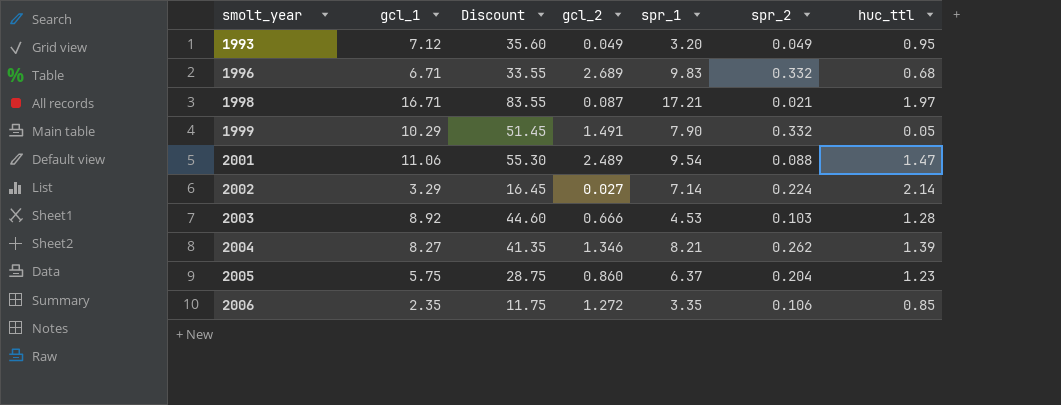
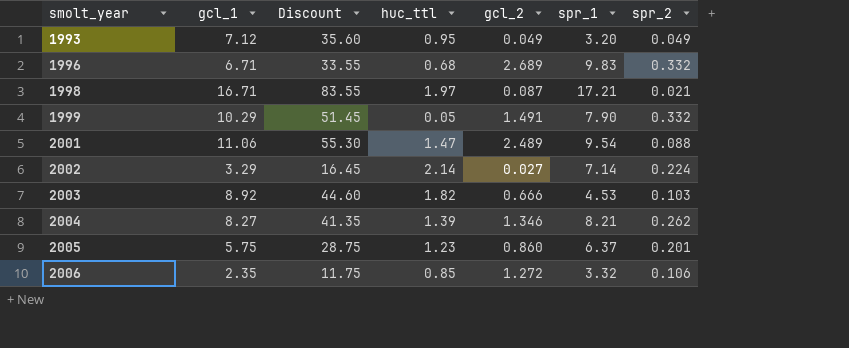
column huc_ttl | position: 7 -> 4
2003 | huc_ttl: 1.28 -> 1.82
2005 | spr_2: 0.204 -> 0.201
2006 | spr_1: 3.35 -> 3.32

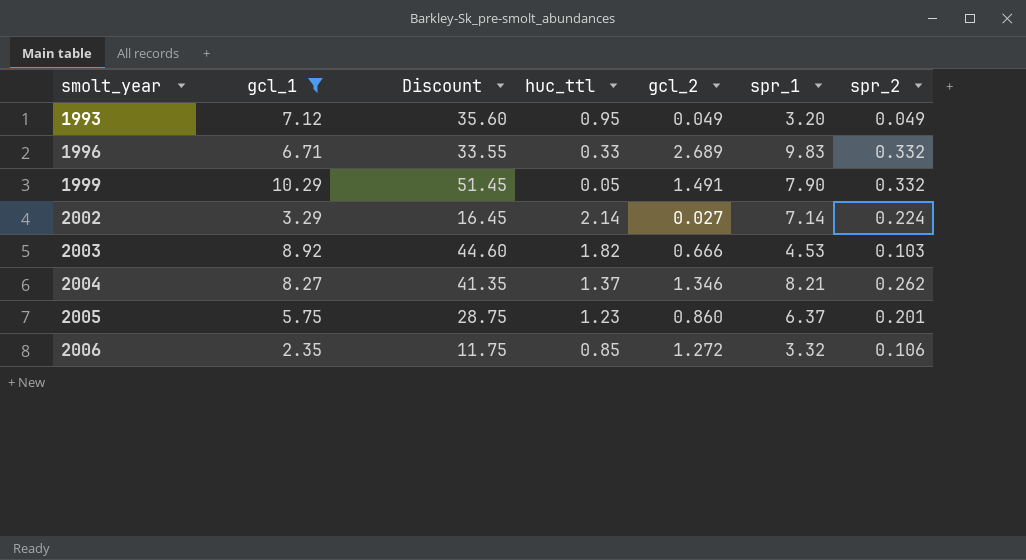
filter: none -> gcl_1 <= 10.29
1996 | huc_ttl: 0.68 -> 0.33
2004 | huc_ttl: 1.39 -> 1.37

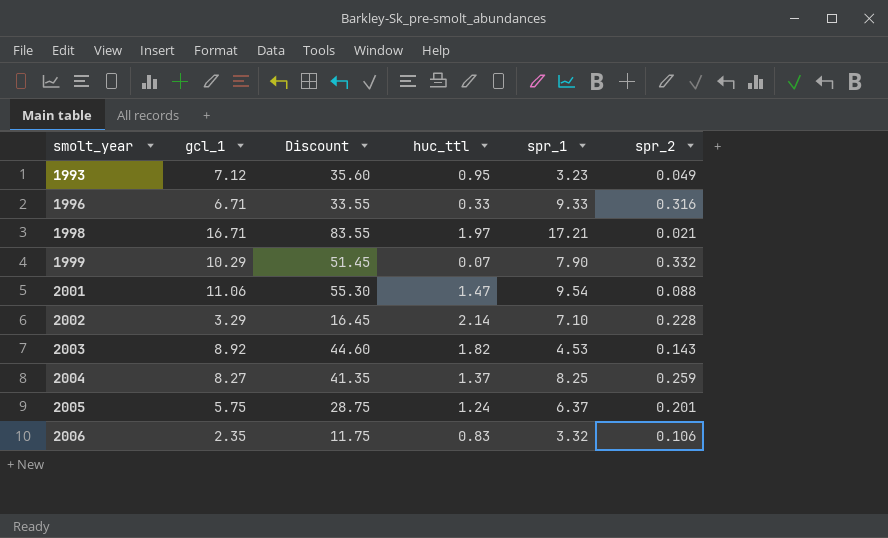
filter: gcl_1 <= 10.29 -> none
column gcl_2 | position: 5 -> none
1993 | spr_1: 3.20 -> 3.23
1996 | spr_1: 9.83 -> 9.33
1996 | spr_2: 0.332 -> 0.316
1999 | huc_ttl: 0.05 -> 0.07
2002 | spr_1: 7.14 -> 7.10
2002 | spr_2: 0.224 -> 0.228
2003 | spr_2: 0.103 -> 0.143
2004 | spr_1: 8.21 -> 8.25
2004 | spr_2: 0.262 -> 0.259
2005 | huc_ttl: 1.23 -> 1.24
2006 | huc_ttl: 0.85 -> 0.83

